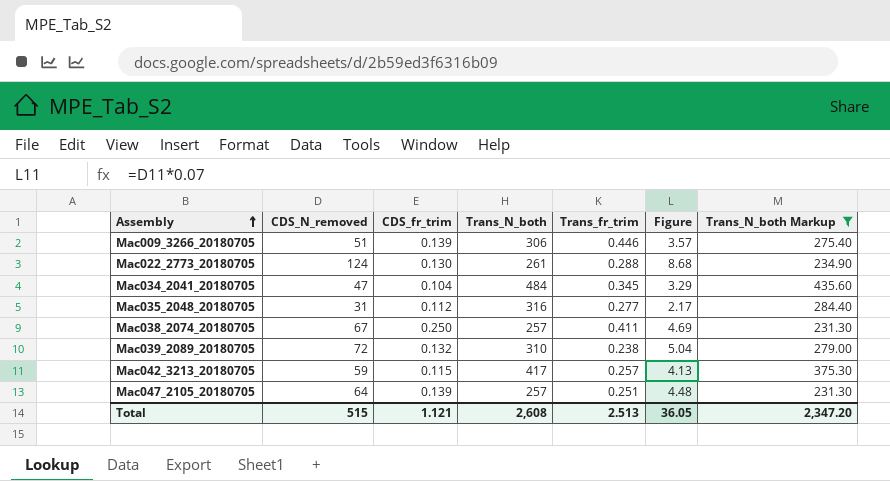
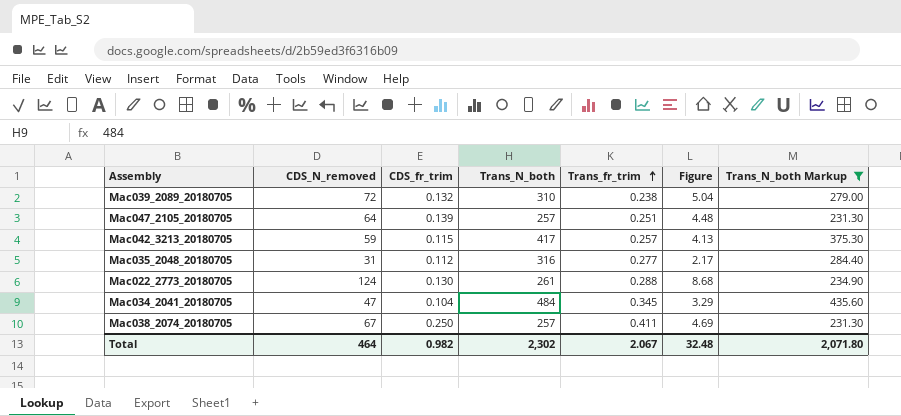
row order: Assembly ascending -> Trans_fr_trim ascending
row Mac009_3266_20180705: 51 | 0.139 | 306 | 0.446 | 3.57 | 275.40 -> none
Total | CDS_N_removed: 515 -> 464
Total | CDS_fr_trim: 1.121 -> 0.982
Total | Trans_N_both: 2,608 -> 2,302
Total | Trans_fr_trim: 2.513 -> 2.067
Total | Figure: 36.05 -> 32.48
Total | Trans_N_both Markup: 2,347.20 -> 2,071.80

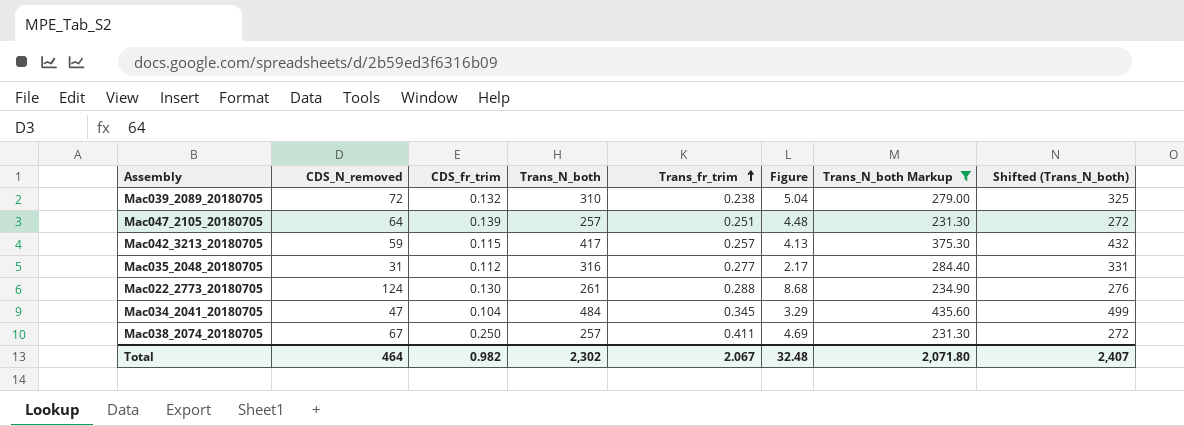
column Shifted (Trans_N_both) | formula: none -> [Trans_N_both] + 15

